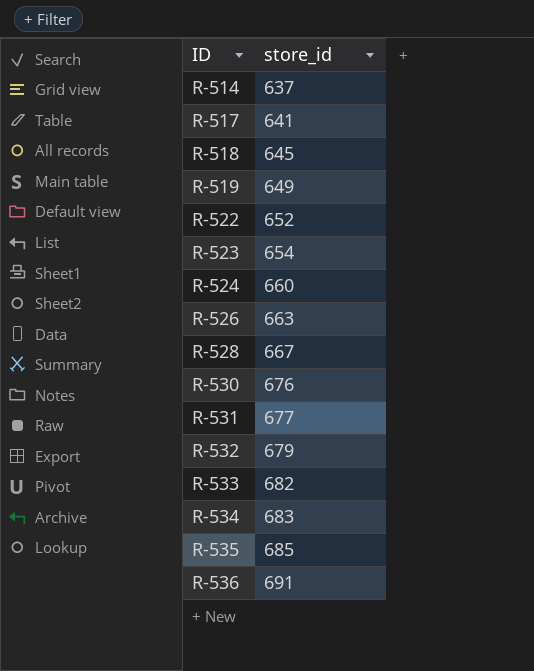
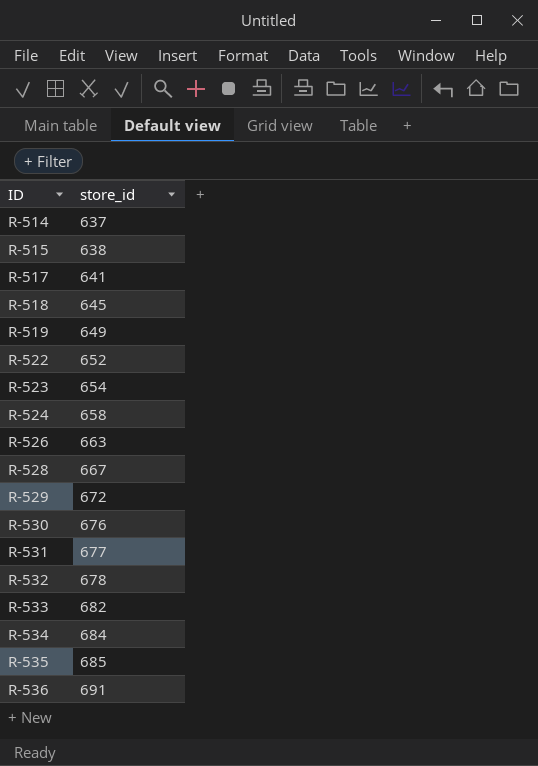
row R-515: none -> 638
R-524 | store_id: 660 -> 658
row R-529: none -> 672
R-532 | store_id: 679 -> 678
R-534 | store_id: 683 -> 684

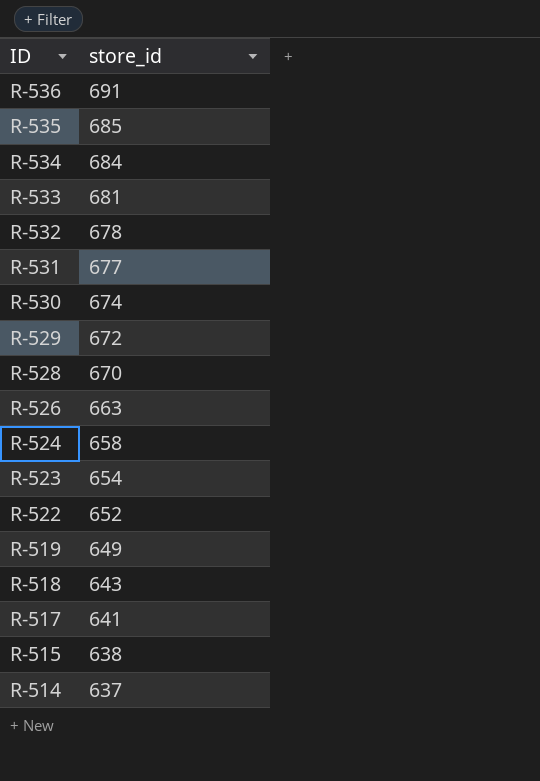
row order: ID ascending -> ID descending
R-533 | store_id: 682 -> 681
R-530 | store_id: 676 -> 674
R-528 | store_id: 667 -> 670
R-518 | store_id: 645 -> 643

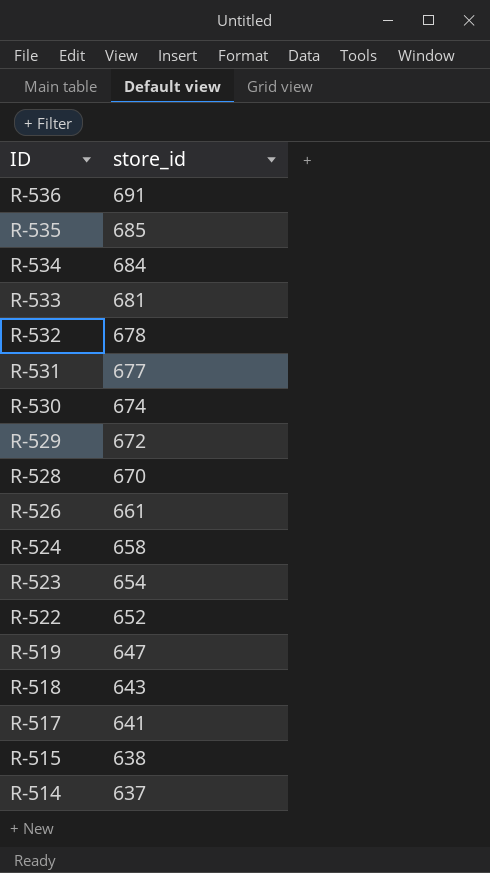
R-526 | store_id: 663 -> 661
R-519 | store_id: 649 -> 647

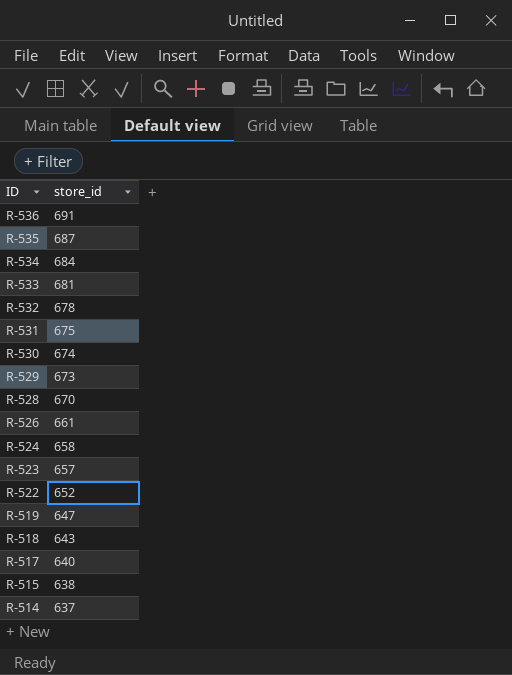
R-535 | store_id: 685 -> 687
R-531 | store_id: 677 -> 675
R-529 | store_id: 672 -> 673
R-523 | store_id: 654 -> 657
R-517 | store_id: 641 -> 640

